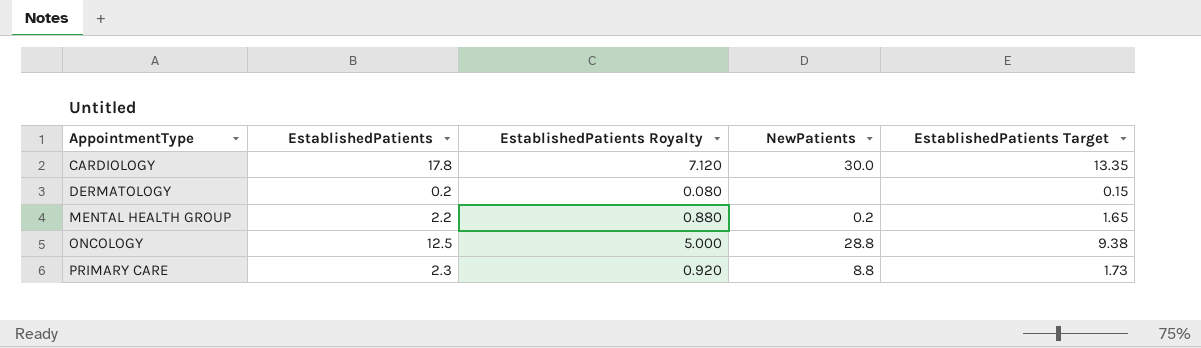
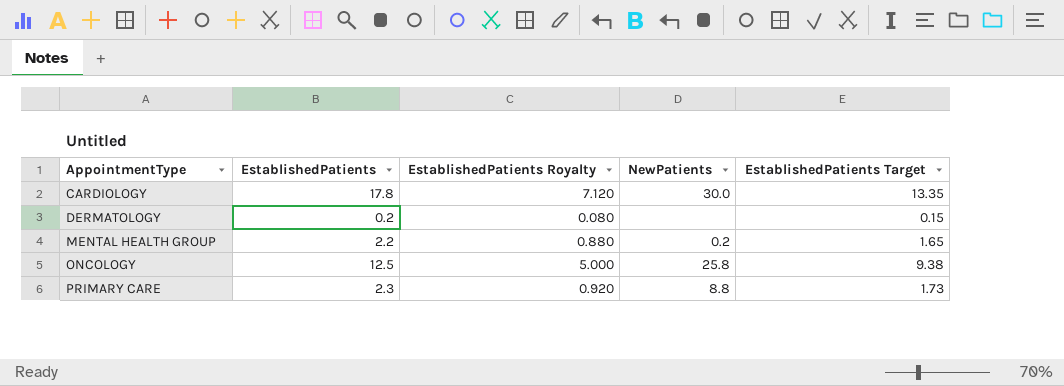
ONCOLOGY | NewPatients: 28.8 -> 25.8

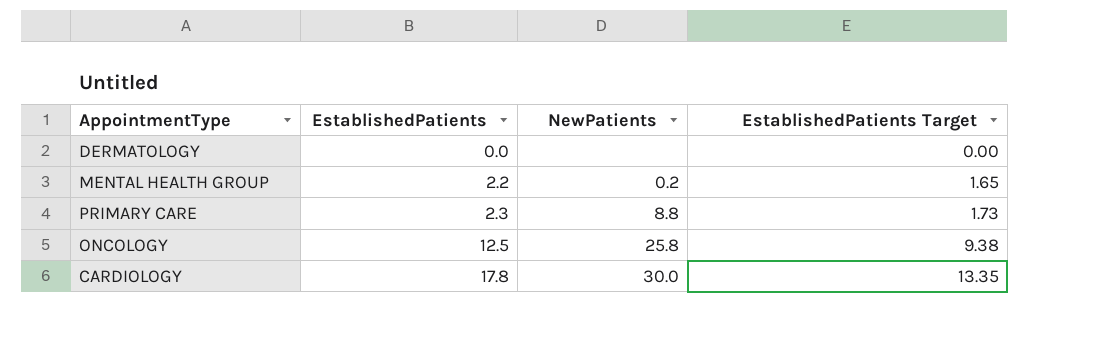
row order: AppointmentType ascending -> EstablishedPatients ascending
column EstablishedPatients Royalty | formula: [EstablishedPatients] * 0.4 -> none
DERMATOLOGY | EstablishedPatients: 0.2 -> 0.0
DERMATOLOGY | EstablishedPatients Target: 0.15 -> 0.00

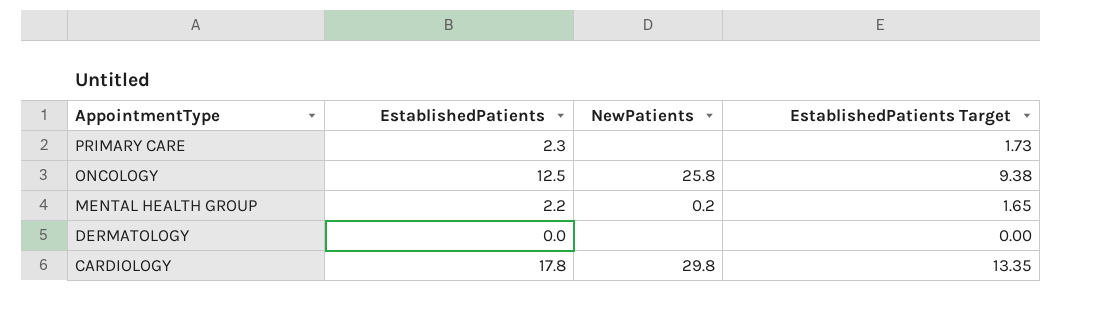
row order: EstablishedPatients ascending -> AppointmentType descending
PRIMARY CARE | NewPatients: 8.8 -> none
CARDIOLOGY | NewPatients: 30.0 -> 29.8

